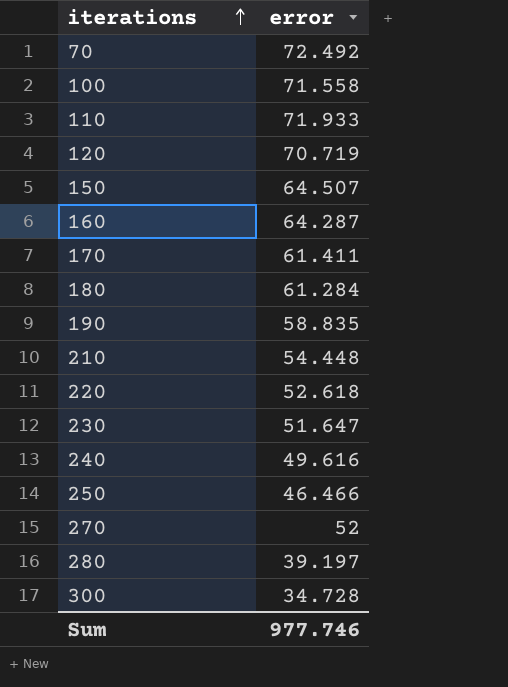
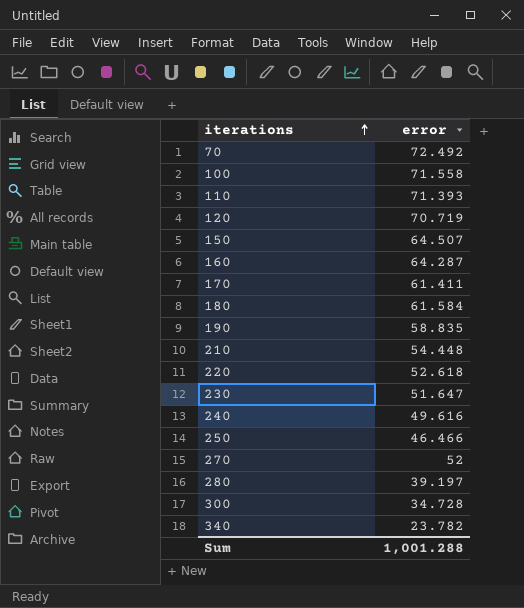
110 | error: 71.933 -> 71.393
180 | error: 61.284 -> 61.584
row 340: none -> 23.782
Sum | error: 977.746 -> 1,001.288

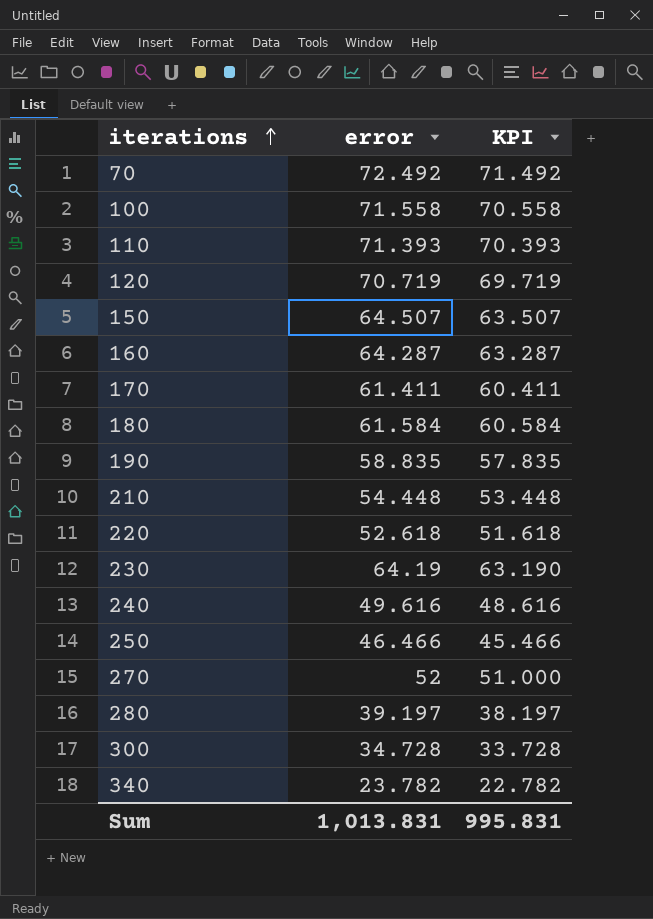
column KPI | formula: none -> [error] - 1
230 | error: 51.647 -> 64.19
Sum | error: 1,001.288 -> 1,013.831

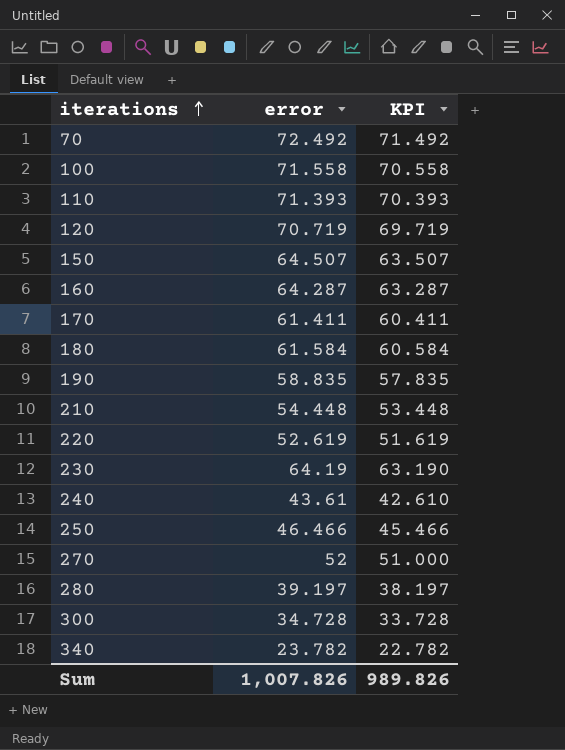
220 | error: 52.618 -> 52.619
220 | KPI: 51.618 -> 51.619
240 | error: 49.616 -> 43.61
240 | KPI: 48.616 -> 42.610
Sum | error: 1,013.831 -> 1,007.826
Sum | KPI: 995.831 -> 989.826

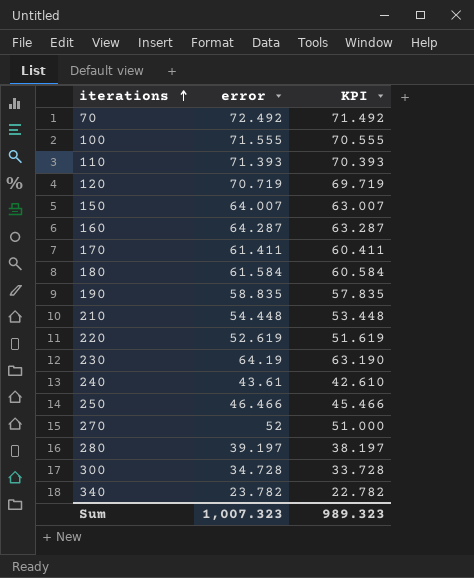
100 | error: 71.558 -> 71.555
100 | KPI: 70.558 -> 70.555
150 | error: 64.507 -> 64.007
150 | KPI: 63.507 -> 63.007
Sum | error: 1,007.826 -> 1,007.323
Sum | KPI: 989.826 -> 989.323

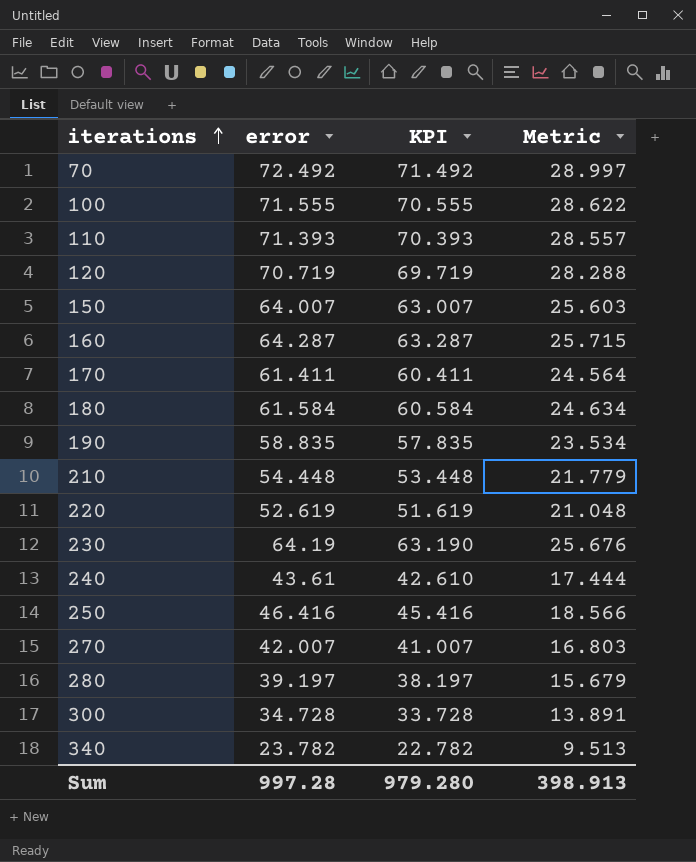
column Metric | formula: none -> [error] * 0.4
250 | error: 46.466 -> 46.416
250 | KPI: 45.466 -> 45.416
270 | error: 52 -> 42.007
270 | KPI: 51.000 -> 41.007
Sum | error: 1,007.323 -> 997.28
Sum | KPI: 989.323 -> 979.280

